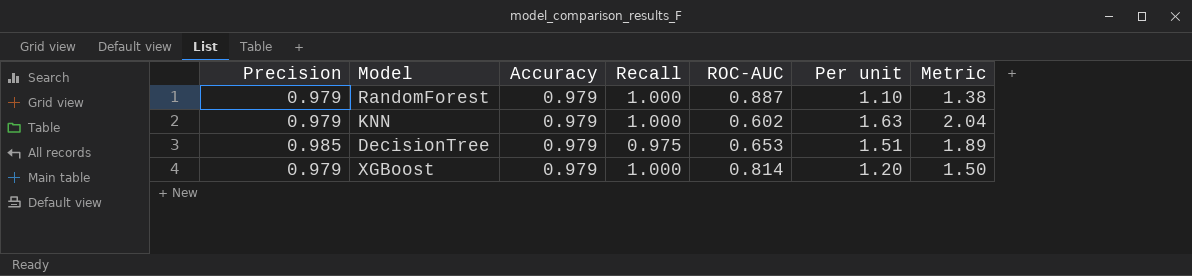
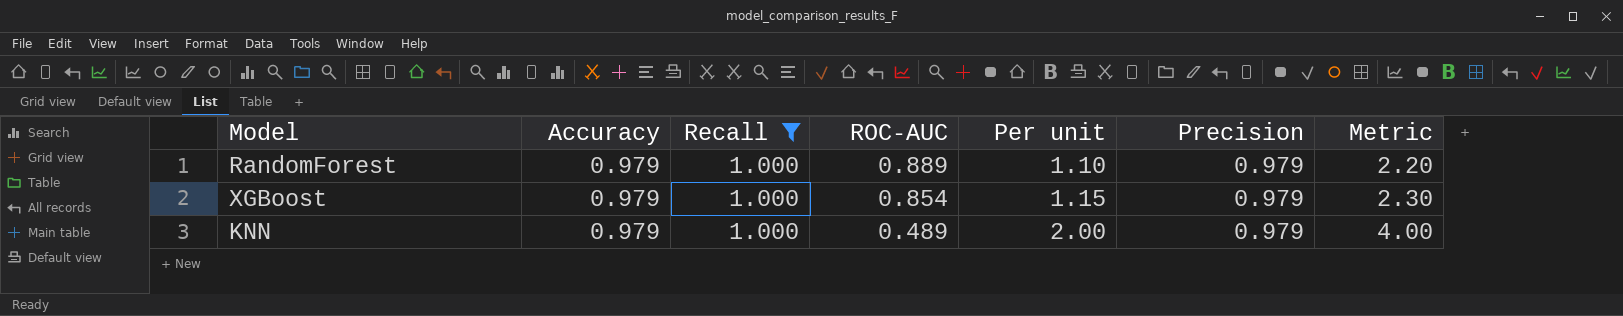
filter: none -> Recall = 1.000
row order: none -> ROC-AUC descending
column Precision | position: 1 -> 6
column Metric | formula: [Per unit] * 1.25 -> [Per unit] * 2
RandomForest | ROC-AUC: 0.887 -> 0.889
XGBoost | ROC-AUC: 0.814 -> 0.854
XGBoost | Per unit: 1.20 -> 1.15
KNN | ROC-AUC: 0.602 -> 0.489
KNN | Per unit: 1.63 -> 2.00

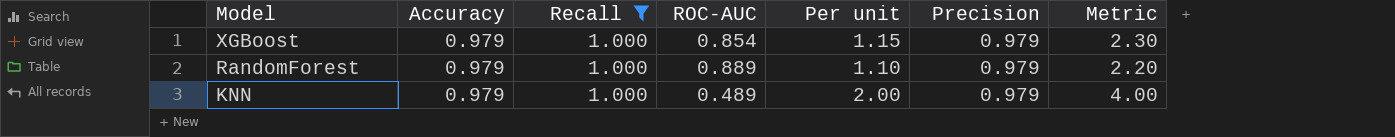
row order: ROC-AUC descending -> Model descending

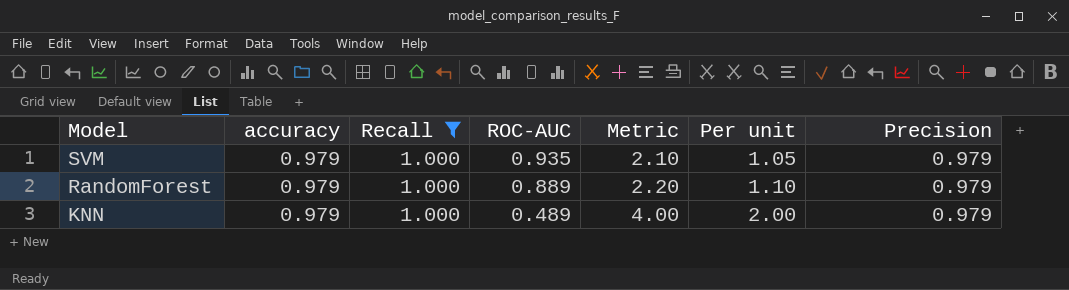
column name: Accuracy -> accuracy
column Metric | position: 7 -> 5
row XGBoost: 0.979 | 1.000 | 0.854 | 1.15 | 0.979 | 2.30 -> none
row SVM: none -> 0.979 | 1.000 | 0.935 | 2.10 | 1.05 | 0.979

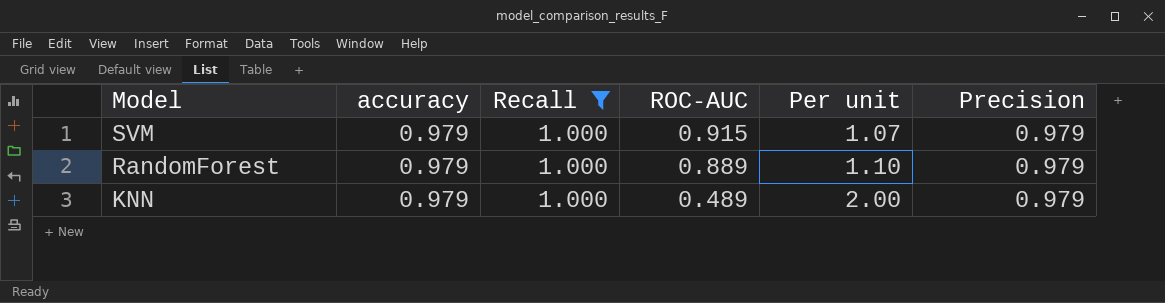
column Metric | formula: [Per unit] * 2 -> none
SVM | ROC-AUC: 0.935 -> 0.915
SVM | Per unit: 1.05 -> 1.07

